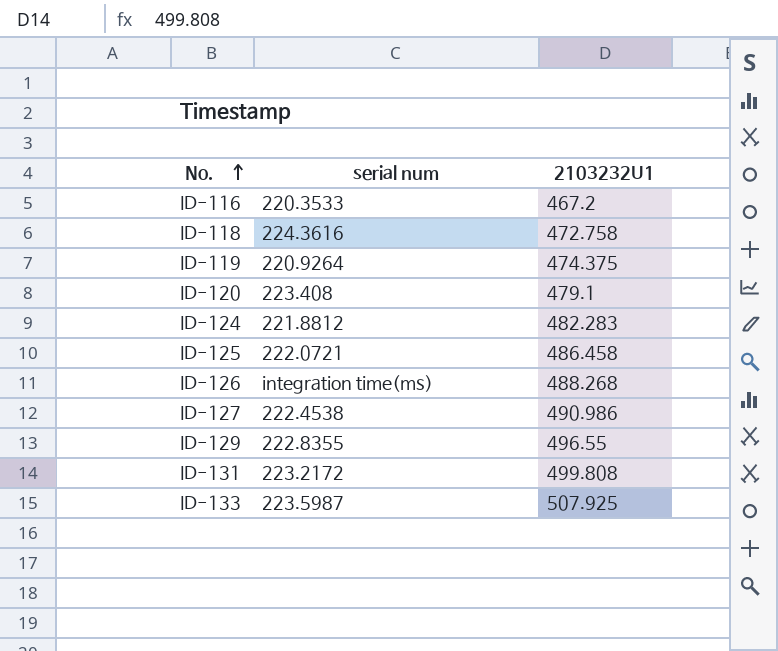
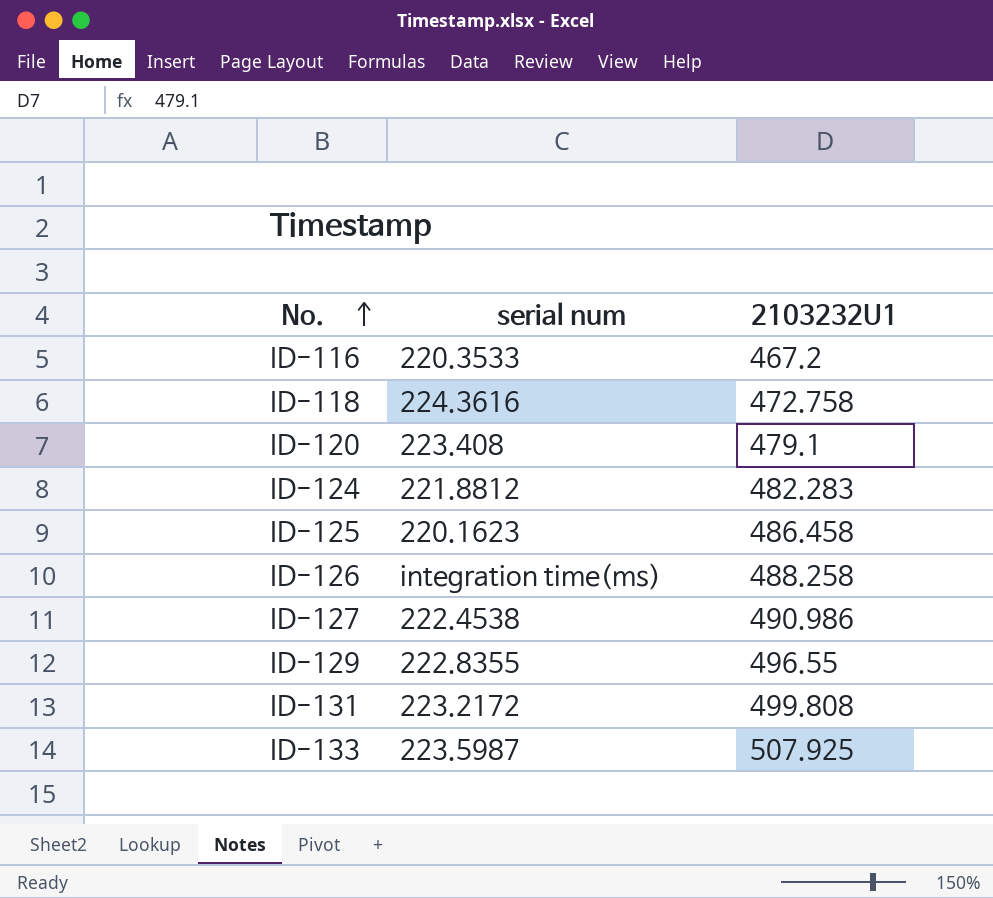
row ID-119: 220.9264 | 474.375 -> none
ID-125 | serial num: 222.0721 -> 220.1623
ID-126 | 2103232U1: 488.268 -> 488.258

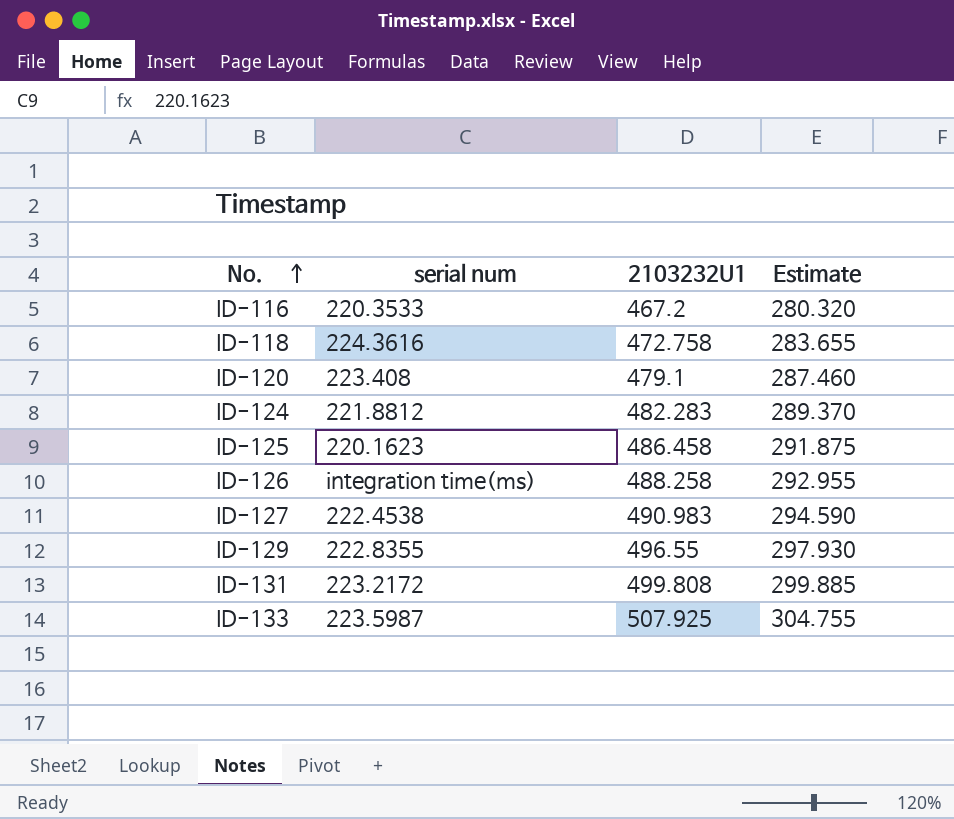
column Estimate | formula: none -> [2103232U1] * 0.6
ID-127 | 2103232U1: 490.986 -> 490.983

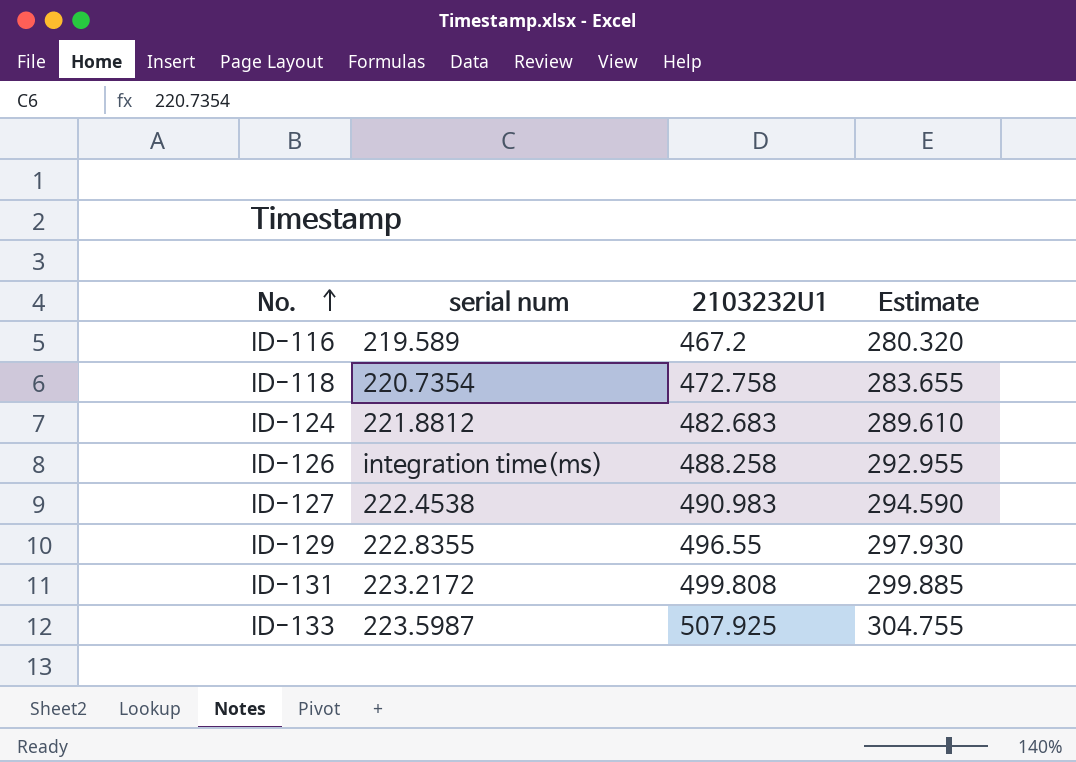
row ID-120: 223.408 | 479.1 | 287.460 -> none
row ID-125: 220.1623 | 486.458 | 291.875 -> none
ID-116 | serial num: 220.3533 -> 219.589
ID-118 | serial num: 224.3616 -> 220.7354
ID-124 | 2103232U1: 482.283 -> 482.683
ID-124 | Estimate: 289.370 -> 289.610

